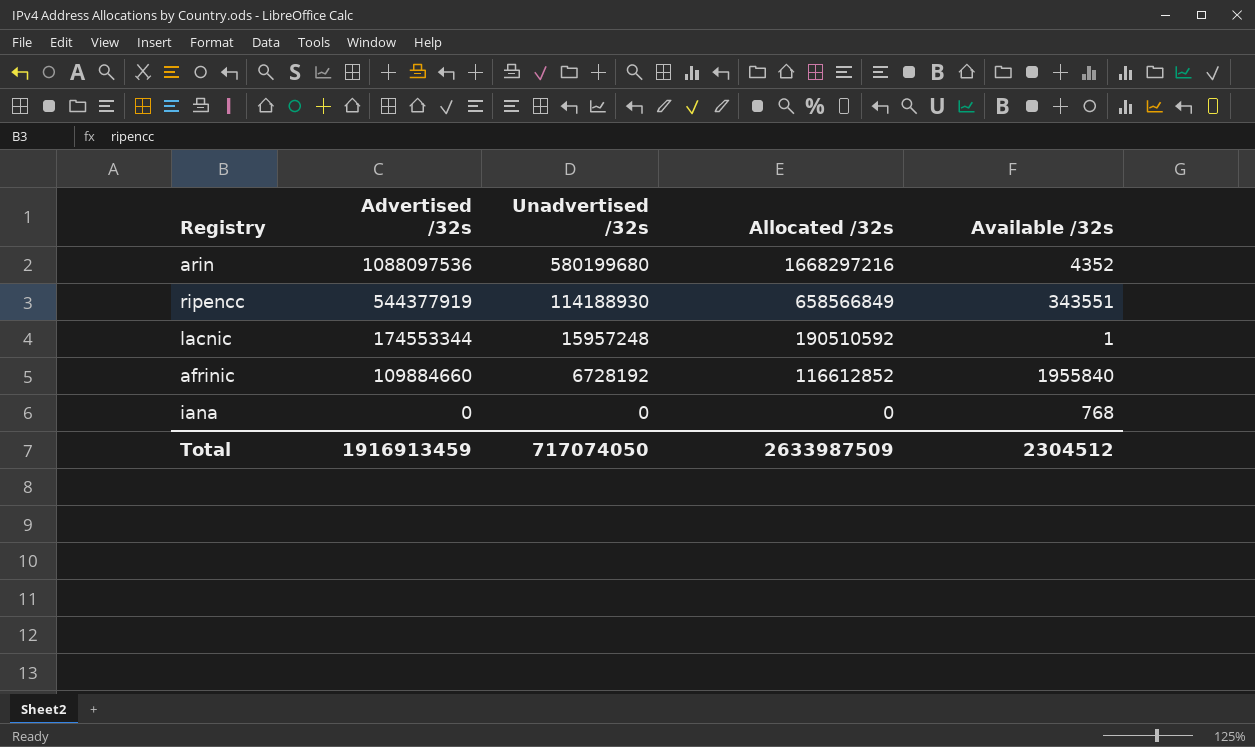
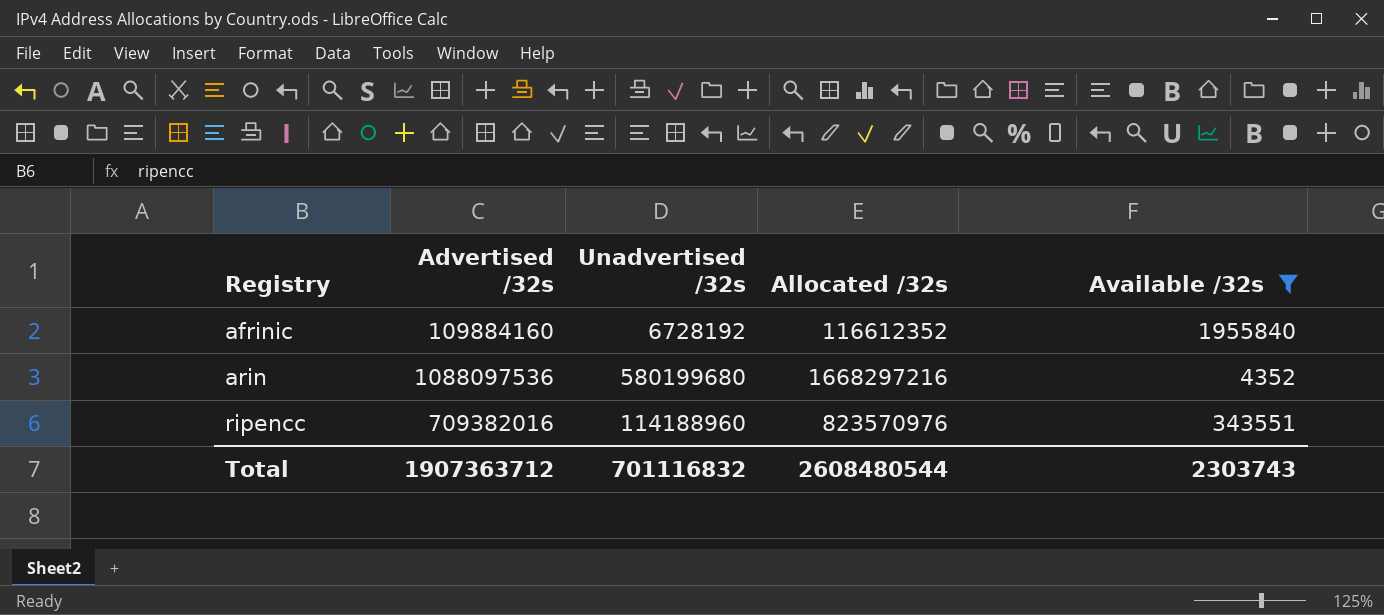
filter: none -> Available /32s >= 4352
row order: Advertised /32s descending -> Registry ascending
afrinic | Advertised /32s: 109884660 -> 109884160
afrinic | Allocated /32s: 116612852 -> 116612352
ripencc | Advertised /32s: 544377919 -> 709382016
ripencc | Unadvertised /32s: 114188930 -> 114188960
ripencc | Allocated /32s: 658566849 -> 823570976
Total | Advertised /32s: 1916913459 -> 1907363712
Total | Unadvertised /32s: 717074050 -> 701116832
Total | Allocated /32s: 2633987509 -> 2608480544
Total | Available /32s: 2304512 -> 2303743

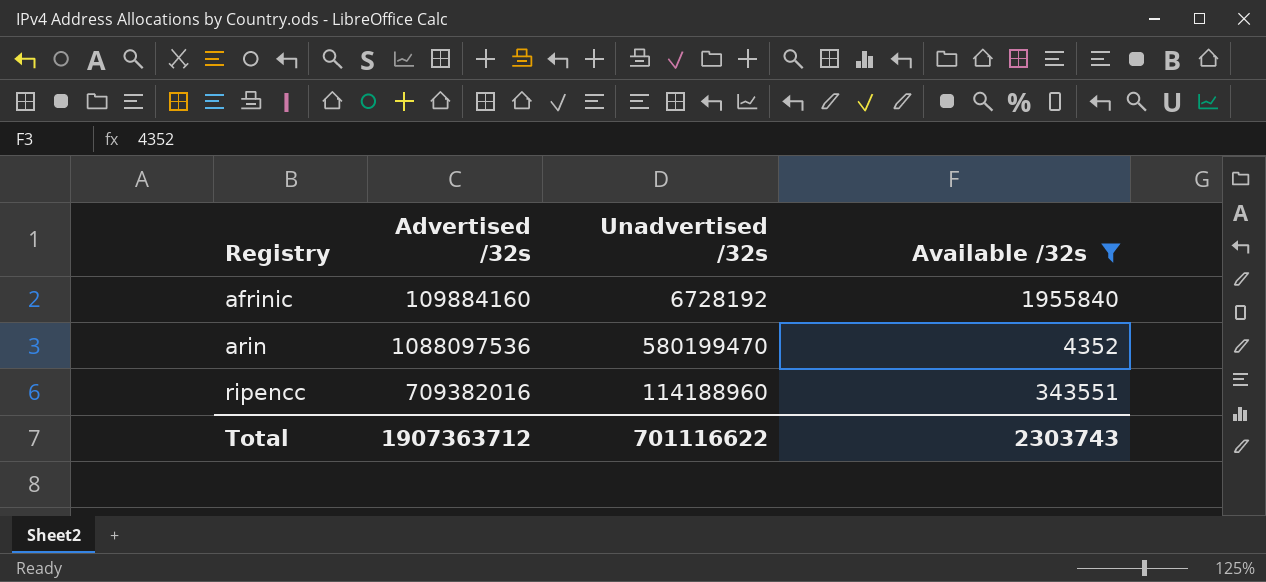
column Allocated /32s | formula: [Advertised /32s] + [Unadvertised /32s] -> none
arin | Unadvertised /32s: 580199680 -> 580199470
Total | Unadvertised /32s: 701116832 -> 701116622

